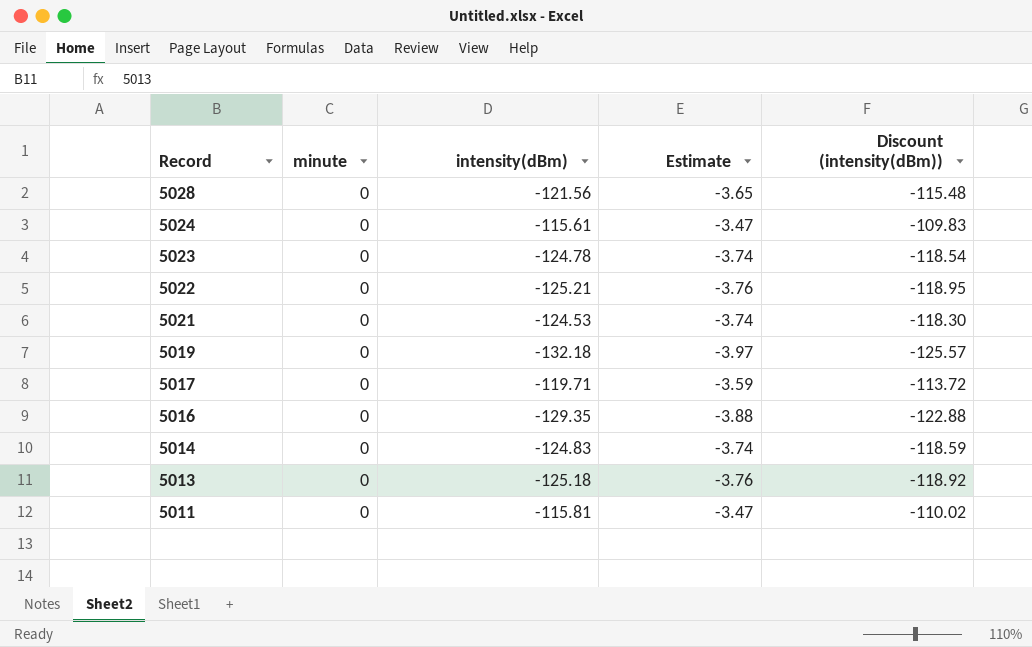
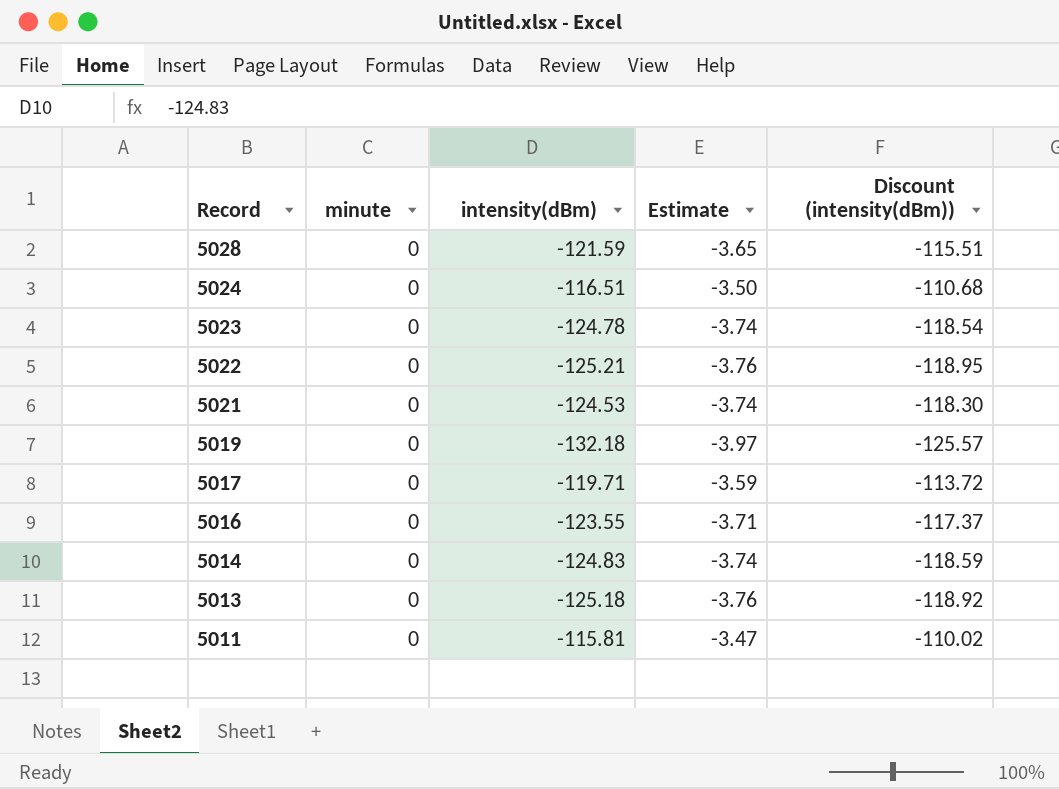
5028 | intensity(dBm): -121.56 -> -121.59
5028 | Discount (intensity(dBm)): -115.48 -> -115.51
5024 | intensity(dBm): -115.61 -> -116.51
5024 | Estimate: -3.47 -> -3.50
5024 | Discount (intensity(dBm)): -109.83 -> -110.68
5016 | intensity(dBm): -129.35 -> -123.55
5016 | Estimate: -3.88 -> -3.71
5016 | Discount (intensity(dBm)): -122.88 -> -117.37

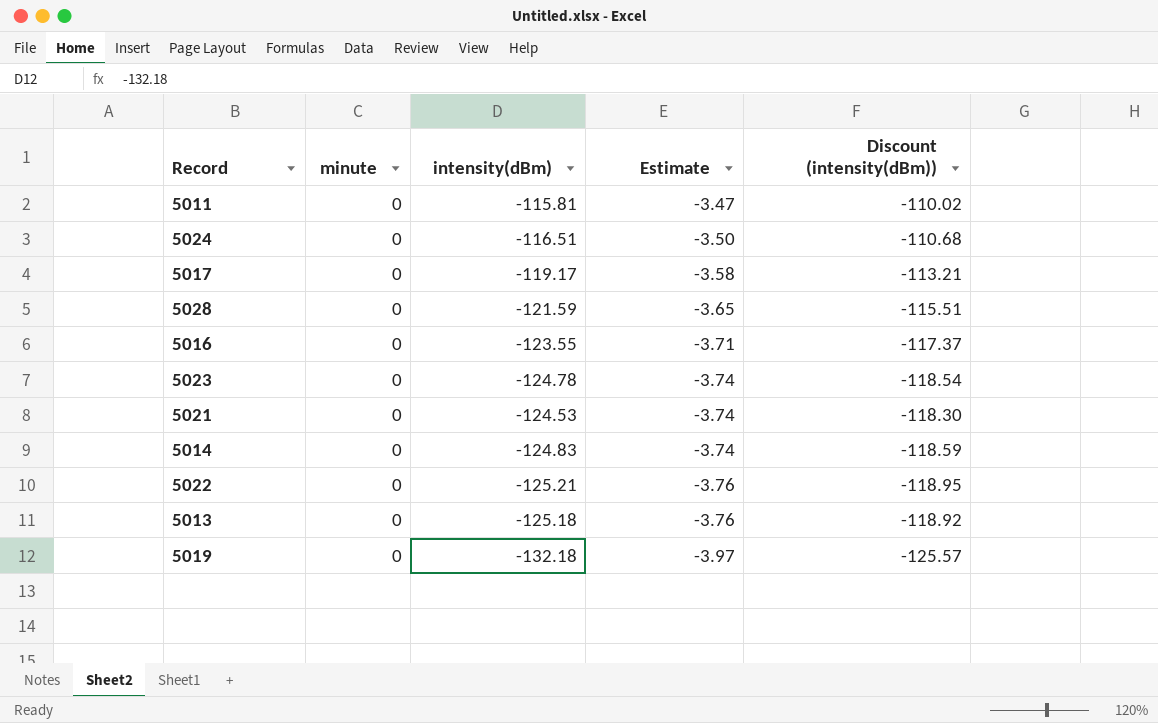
row order: Record descending -> Estimate descending
5017 | intensity(dBm): -119.71 -> -119.17
5017 | Estimate: -3.59 -> -3.58
5017 | Discount (intensity(dBm)): -113.72 -> -113.21

